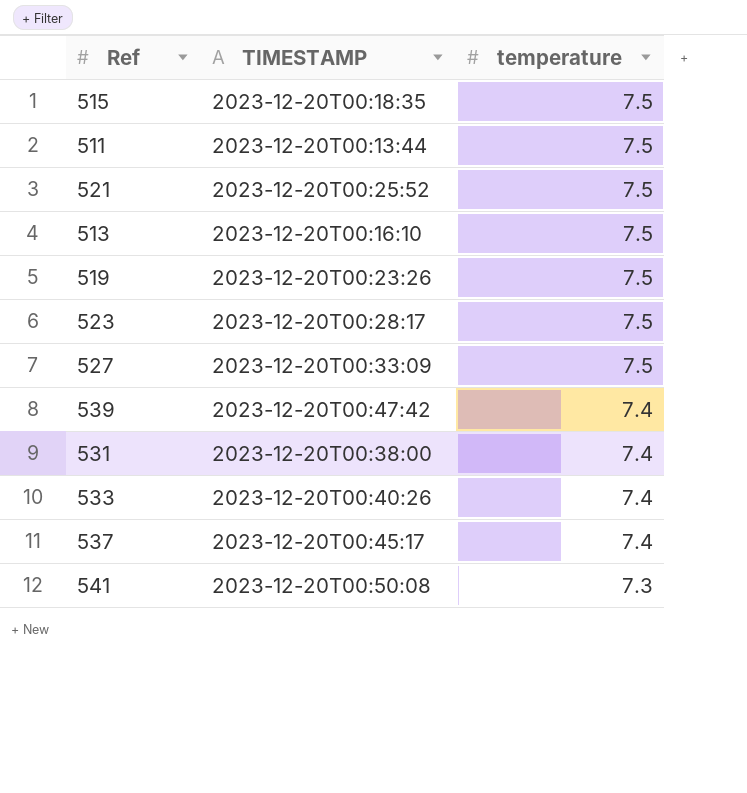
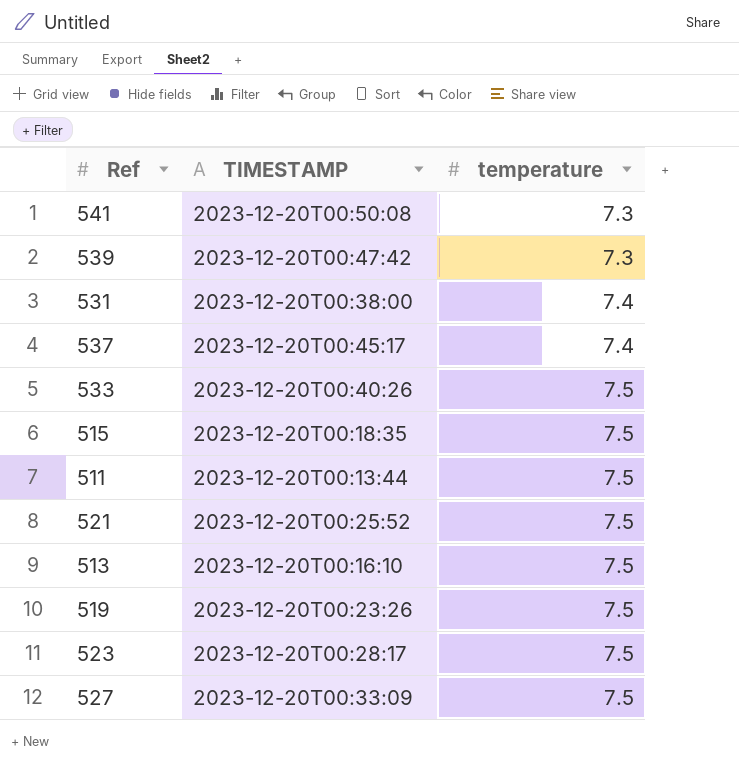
row order: temperature descending -> temperature ascending
539 | temperature: 7.4 -> 7.3
533 | temperature: 7.4 -> 7.5

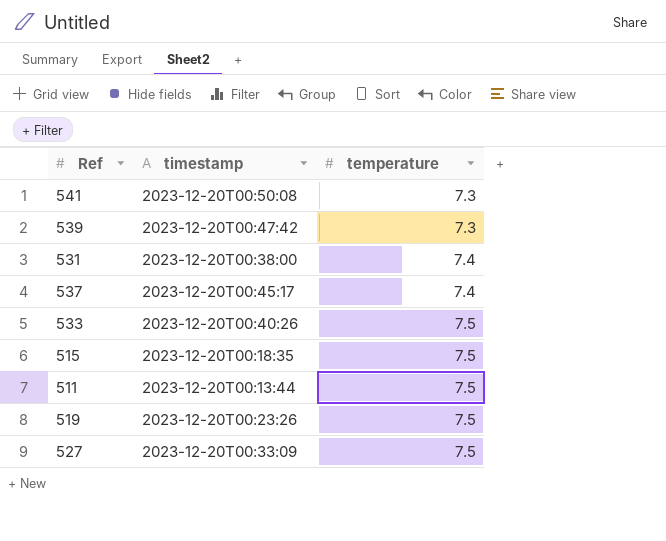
column name: TIMESTAMP -> timestamp
row 521: 2023-12-20T00:25:52 | 7.5 -> none
row 513: 2023-12-20T00:16:10 | 7.5 -> none
row 523: 2023-12-20T00:28:17 | 7.5 -> none

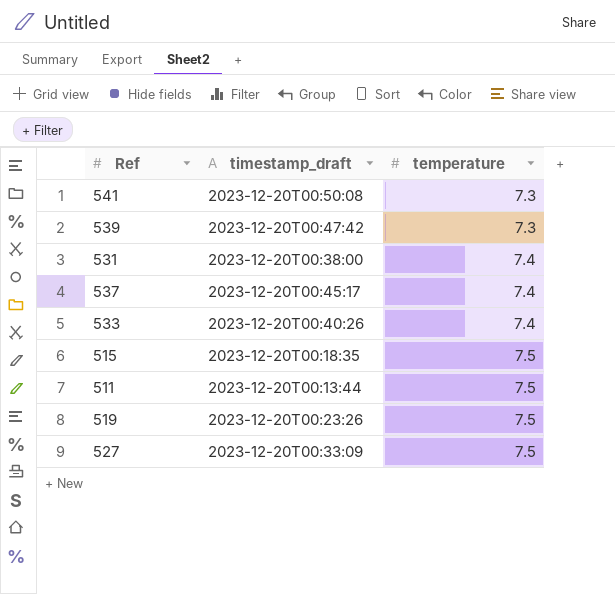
column name: timestamp -> timestamp_draft
533 | temperature: 7.5 -> 7.4

